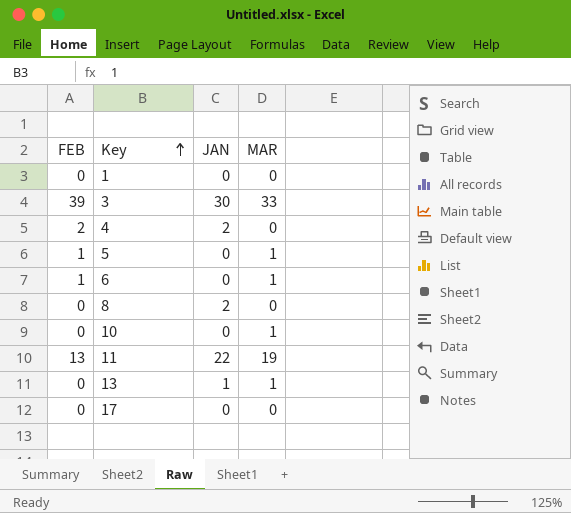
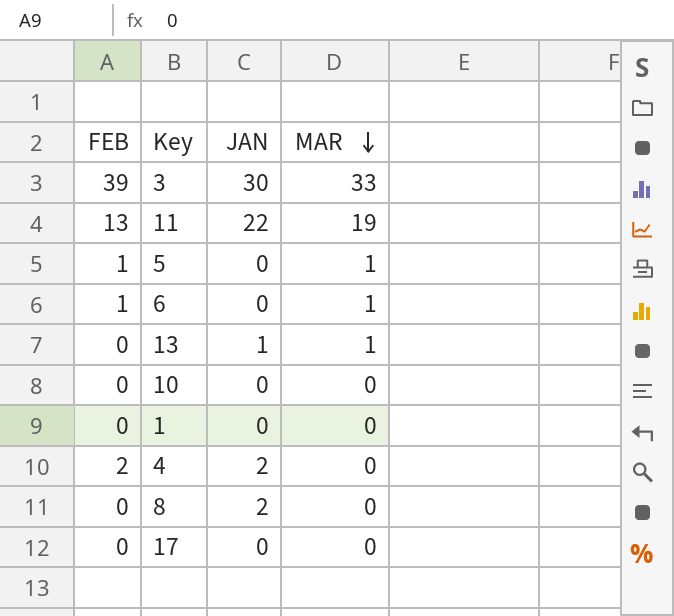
row order: Key ascending -> MAR descending
10 | MAR: 1 -> 0

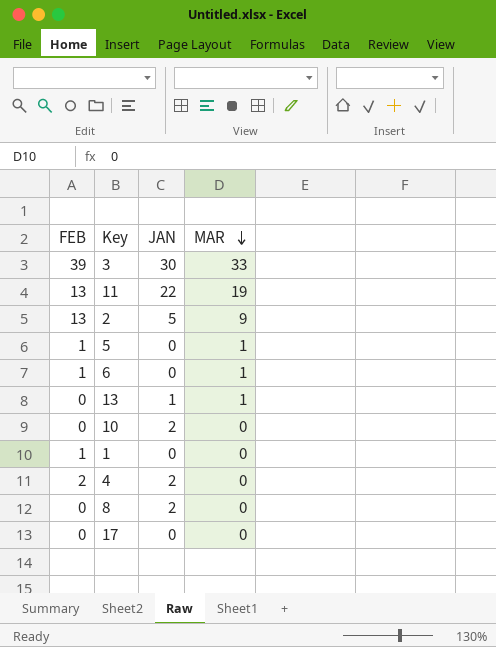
row 2: none -> 13 | 5 | 9
10 | JAN: 0 -> 2
1 | FEB: 0 -> 1

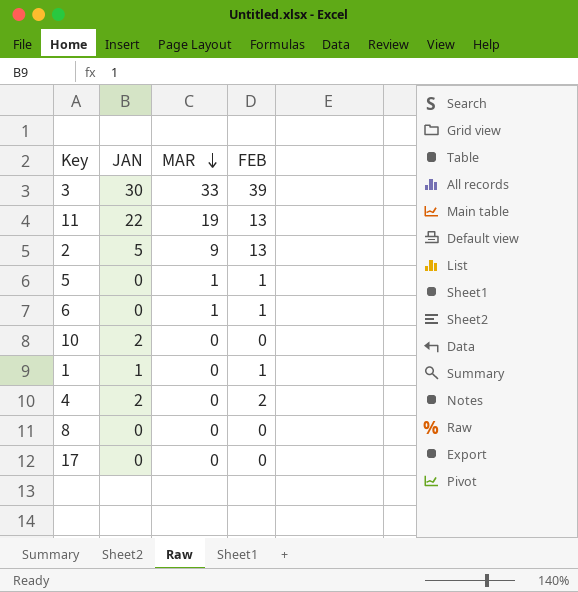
column FEB | position: 1 -> 4
row 13: 0 | 1 | 1 -> none
1 | JAN: 0 -> 1
8 | JAN: 2 -> 0

